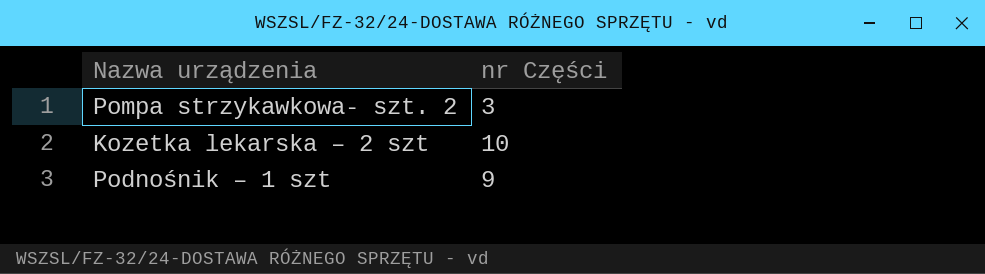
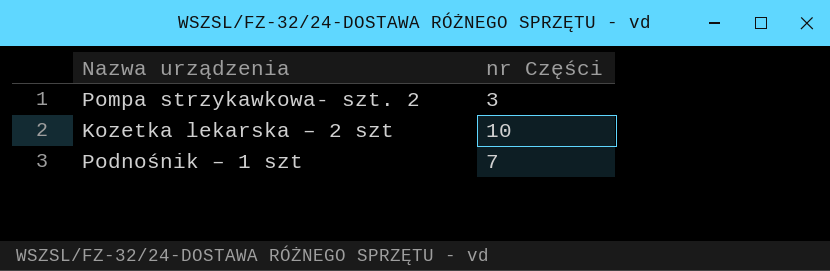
Podnośnik – 1 szt | nr Części: 9 -> 7

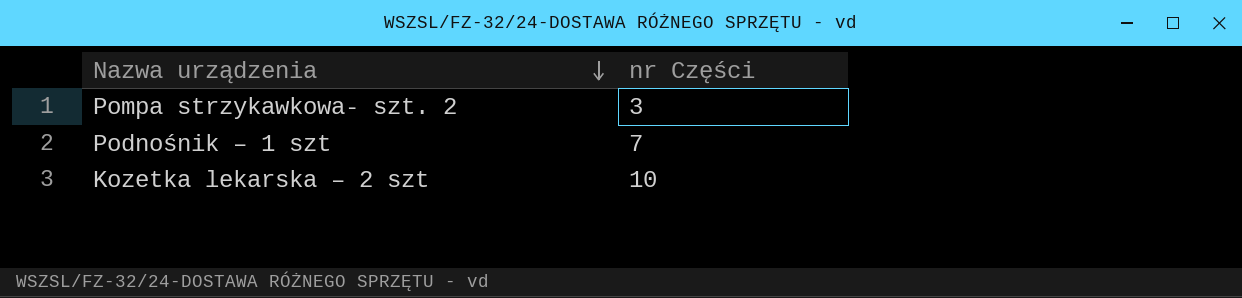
row order: none -> Nazwa urządzenia descending

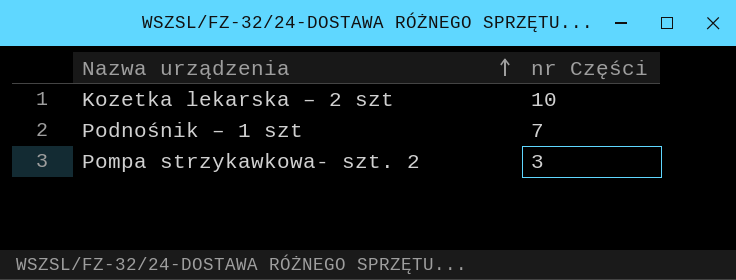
row order: Nazwa urządzenia descending -> Nazwa urządzenia ascending

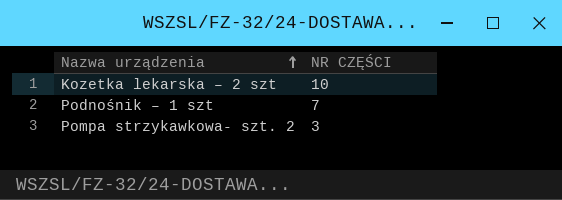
column name: nr Części -> NR CZĘŚCI

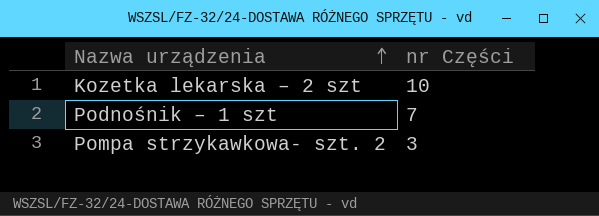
column name: NR CZĘŚCI -> nr Części

